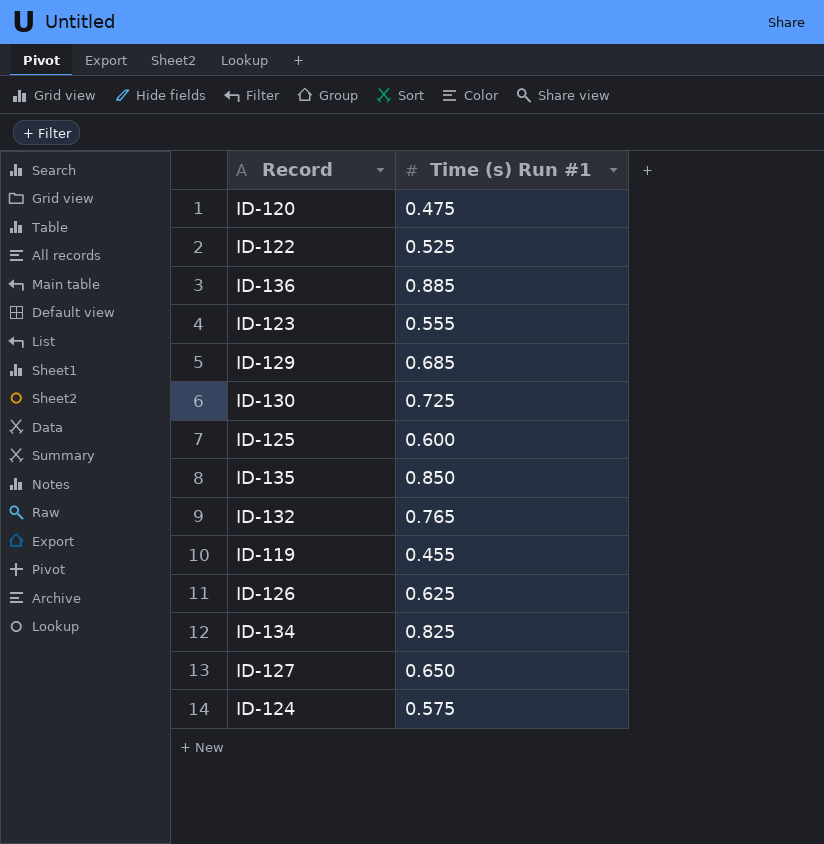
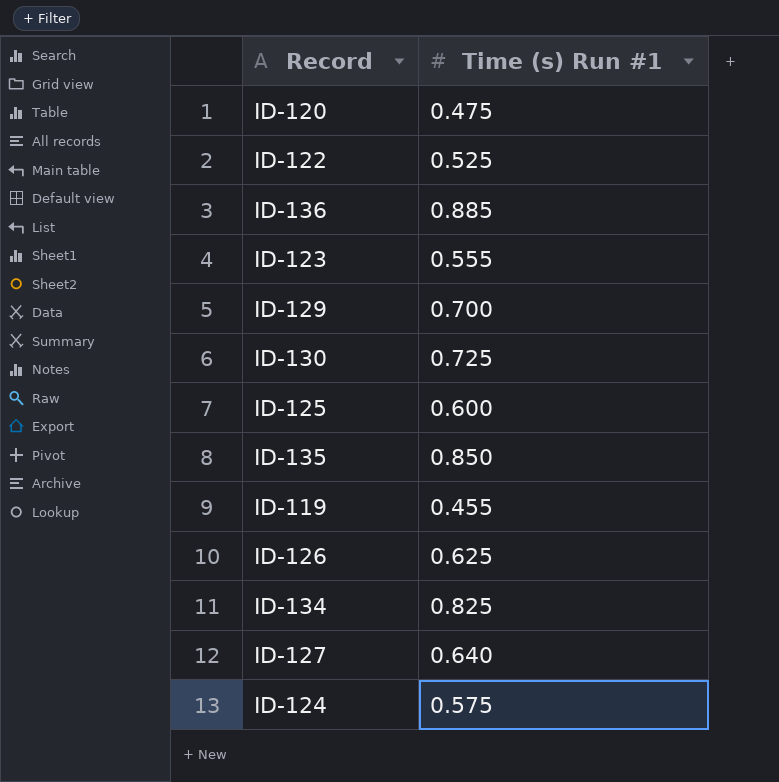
row ID-132: 0.765 -> none
ID-129 | Time (s) Run #1: 0.685 -> 0.700
ID-127 | Time (s) Run #1: 0.650 -> 0.640

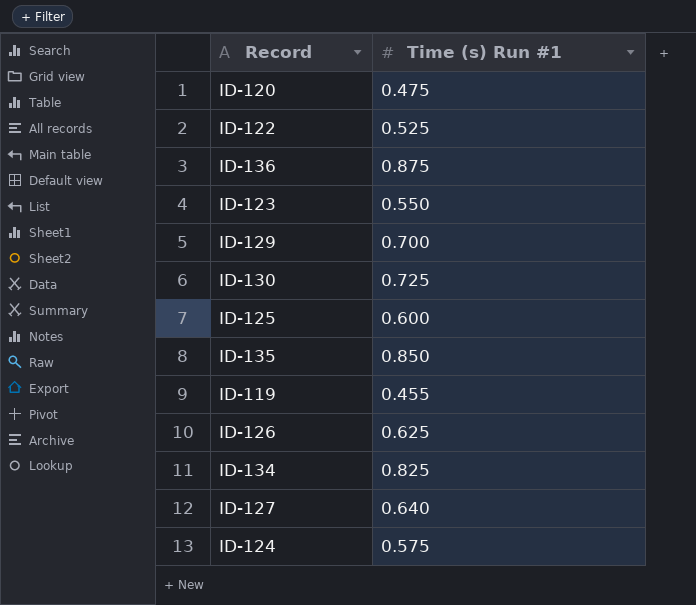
ID-136 | Time (s) Run #1: 0.885 -> 0.875
ID-123 | Time (s) Run #1: 0.555 -> 0.550

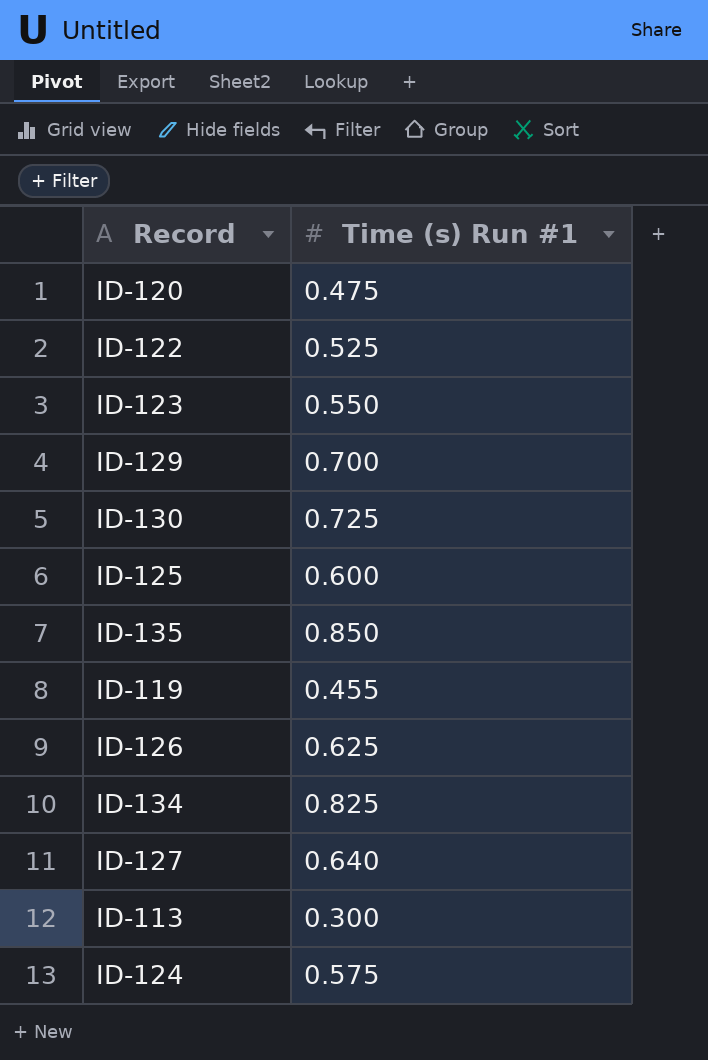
row ID-136: 0.875 -> none
row ID-113: none -> 0.300

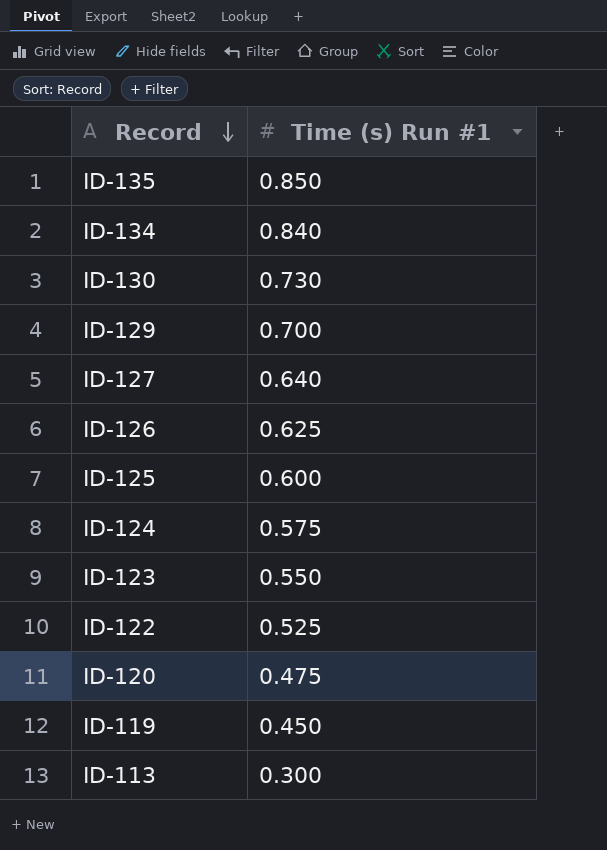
row order: none -> Record descending
ID-134 | Time (s) Run #1: 0.825 -> 0.840
ID-130 | Time (s) Run #1: 0.725 -> 0.730
ID-119 | Time (s) Run #1: 0.455 -> 0.450

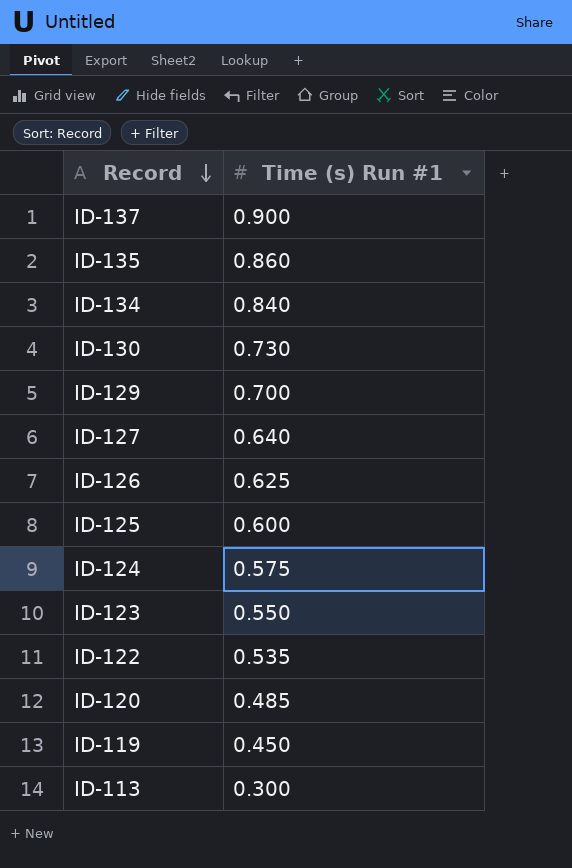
row ID-137: none -> 0.900
ID-135 | Time (s) Run #1: 0.850 -> 0.860
ID-122 | Time (s) Run #1: 0.525 -> 0.535
ID-120 | Time (s) Run #1: 0.475 -> 0.485

